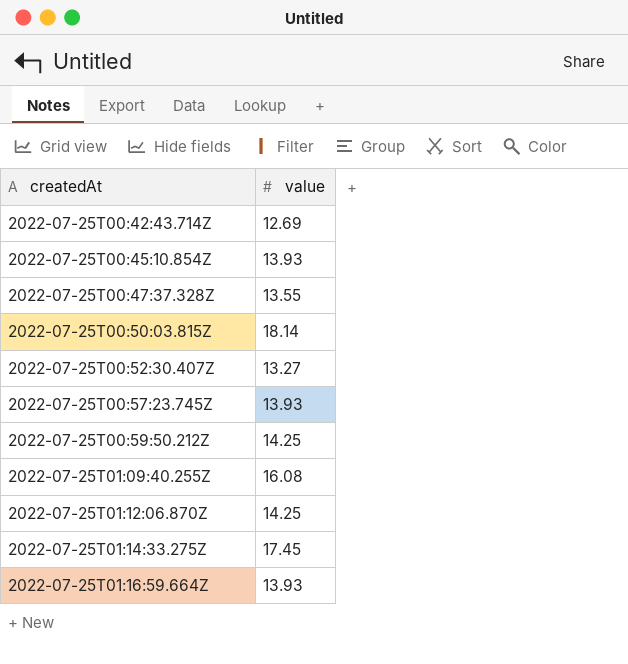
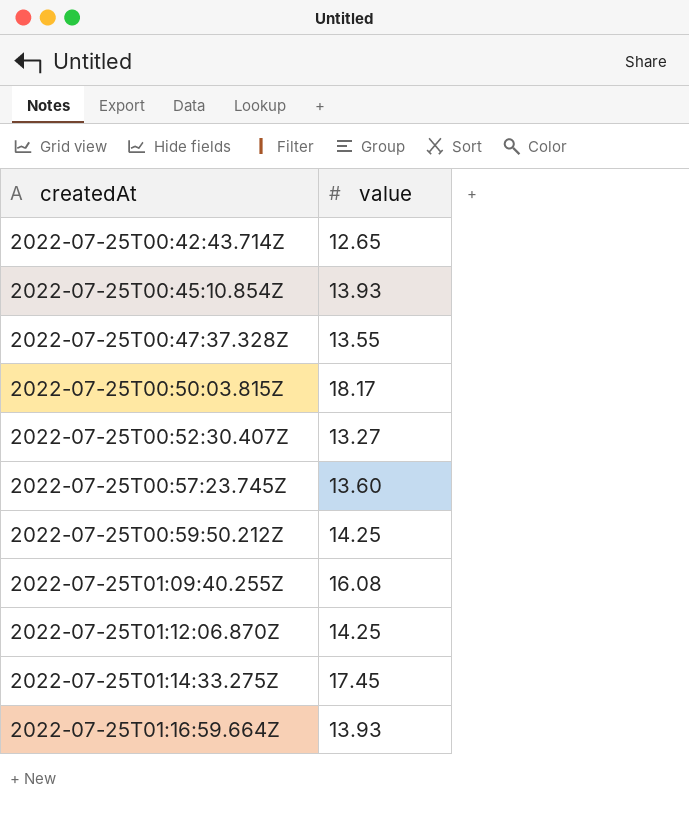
2022-07-25T00:42:43.714Z | value: 12.69 -> 12.65
2022-07-25T00:50:03.815Z | value: 18.14 -> 18.17
2022-07-25T00:57:23.745Z | value: 13.93 -> 13.60

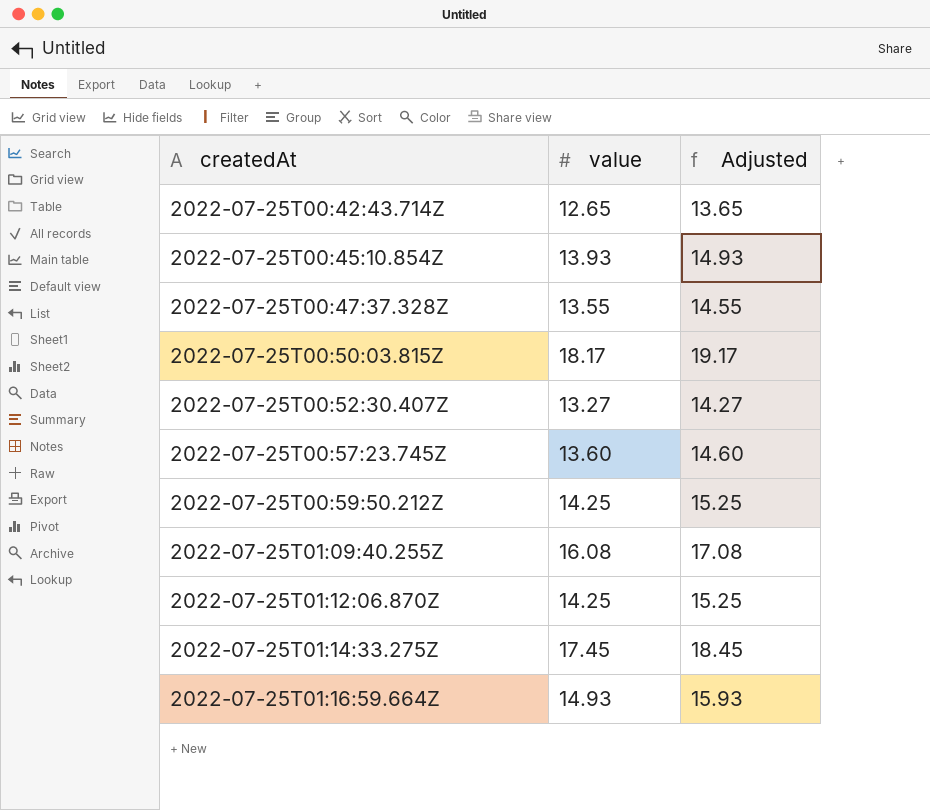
column Adjusted | formula: none -> [value] + 1
2022-07-25T01:16:59.664Z | value: 13.93 -> 14.93

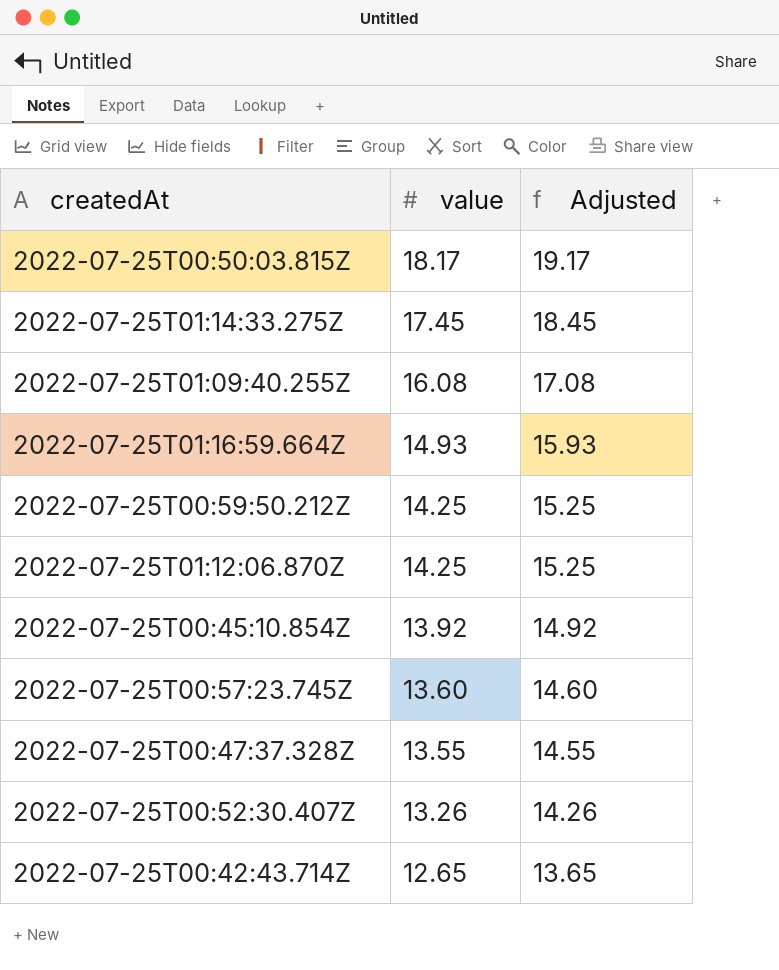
row order: createdAt ascending -> value descending
2022-07-25T00:45:10.854Z | value: 13.93 -> 13.92
2022-07-25T00:45:10.854Z | Adjusted: 14.93 -> 14.92
2022-07-25T00:52:30.407Z | value: 13.27 -> 13.26
2022-07-25T00:52:30.407Z | Adjusted: 14.27 -> 14.26

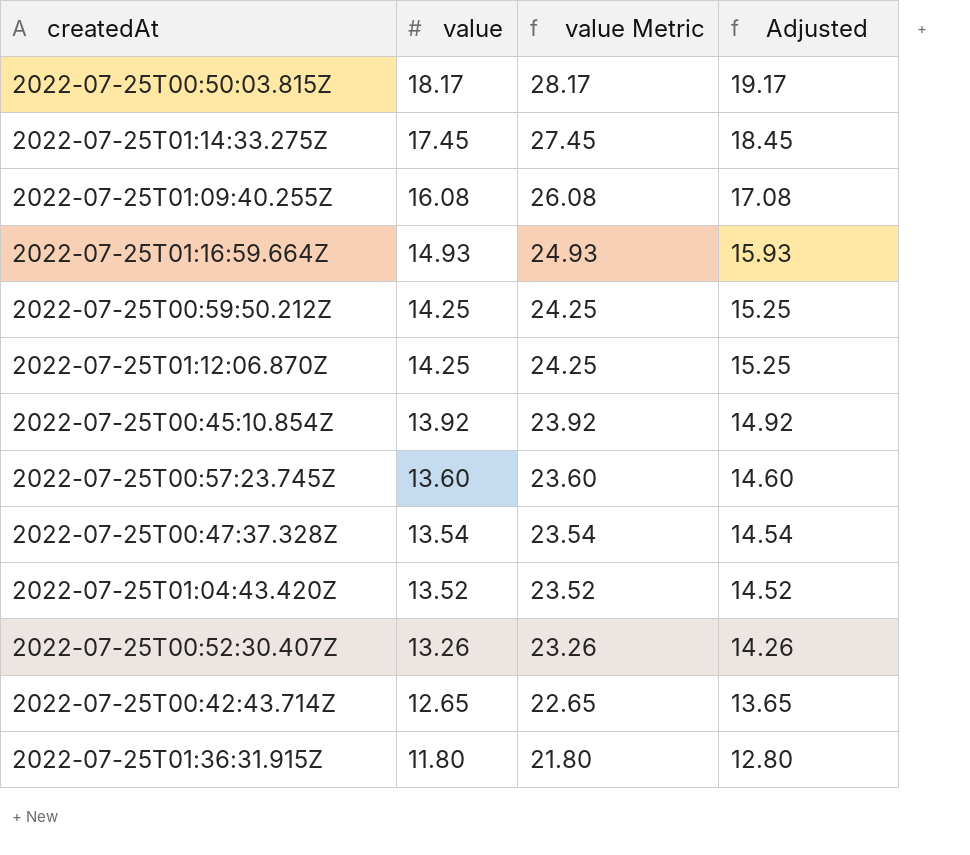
column value Metric | formula: none -> [value] + 10
2022-07-25T00:47:37.328Z | value: 13.55 -> 13.54
2022-07-25T00:47:37.328Z | Adjusted: 14.55 -> 14.54
row 2022-07-25T01:04:43.420Z: none -> 13.52 | 23.52 | 14.52
row 2022-07-25T01:36:31.915Z: none -> 11.80 | 21.80 | 12.80

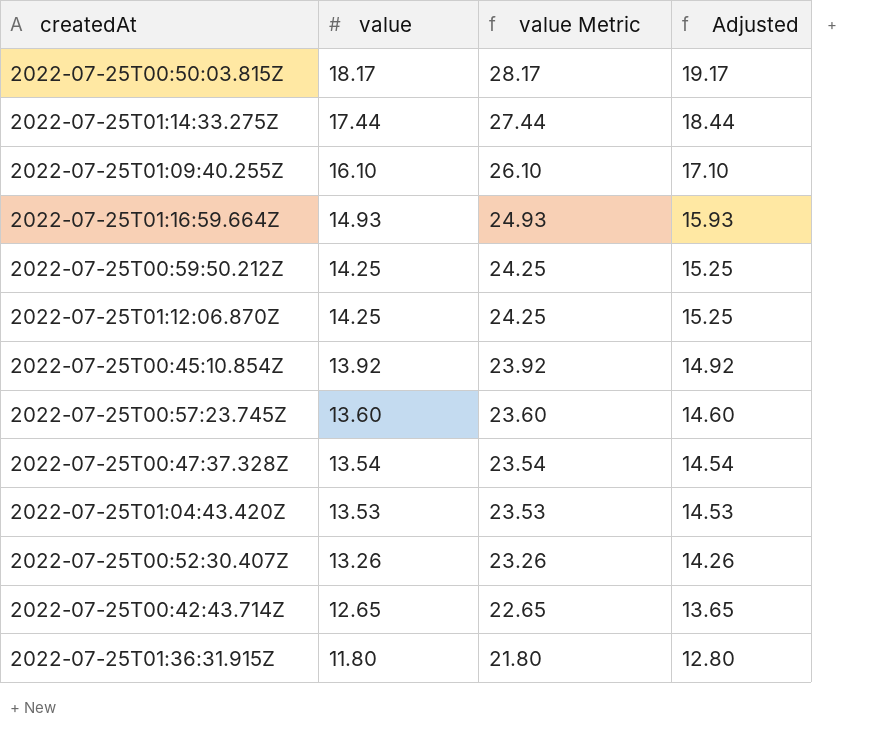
2022-07-25T01:14:33.275Z | value: 17.45 -> 17.44
2022-07-25T01:14:33.275Z | value Metric: 27.45 -> 27.44
2022-07-25T01:14:33.275Z | Adjusted: 18.45 -> 18.44
2022-07-25T01:09:40.255Z | value: 16.08 -> 16.10
2022-07-25T01:09:40.255Z | value Metric: 26.08 -> 26.10
2022-07-25T01:09:40.255Z | Adjusted: 17.08 -> 17.10
2022-07-25T01:04:43.420Z | value: 13.52 -> 13.53
2022-07-25T01:04:43.420Z | value Metric: 23.52 -> 23.53
2022-07-25T01:04:43.420Z | Adjusted: 14.52 -> 14.53

